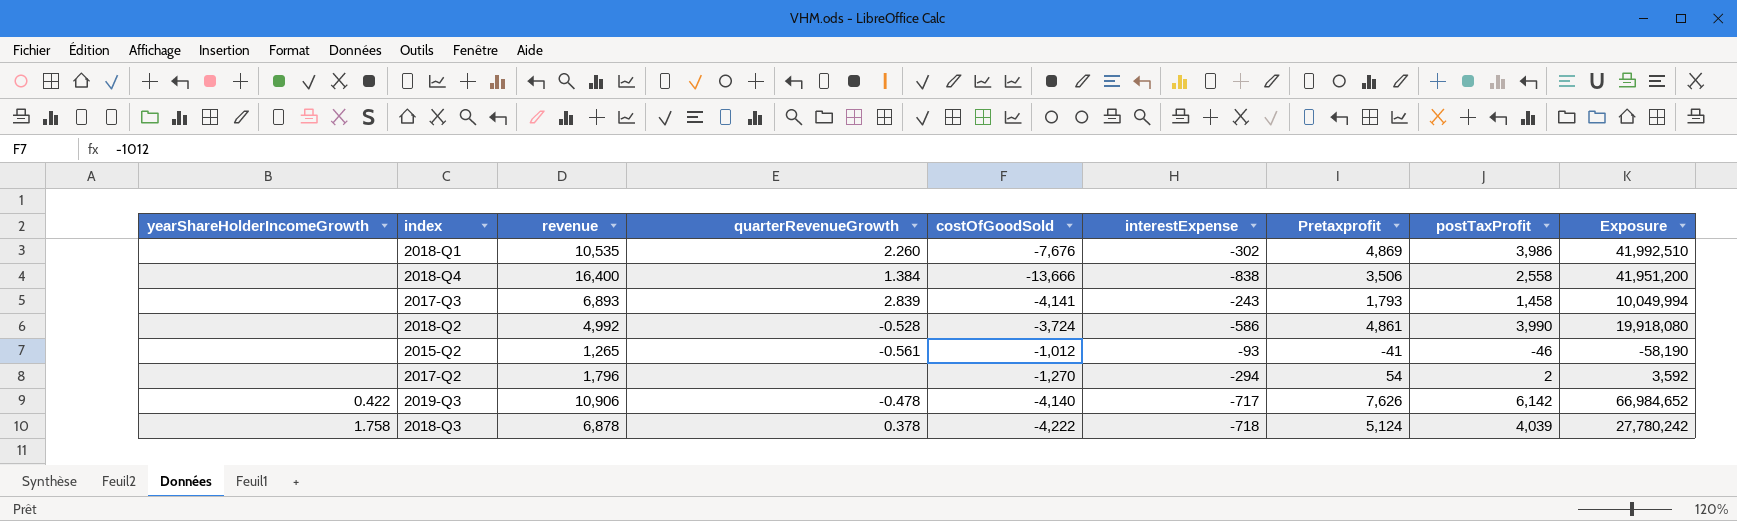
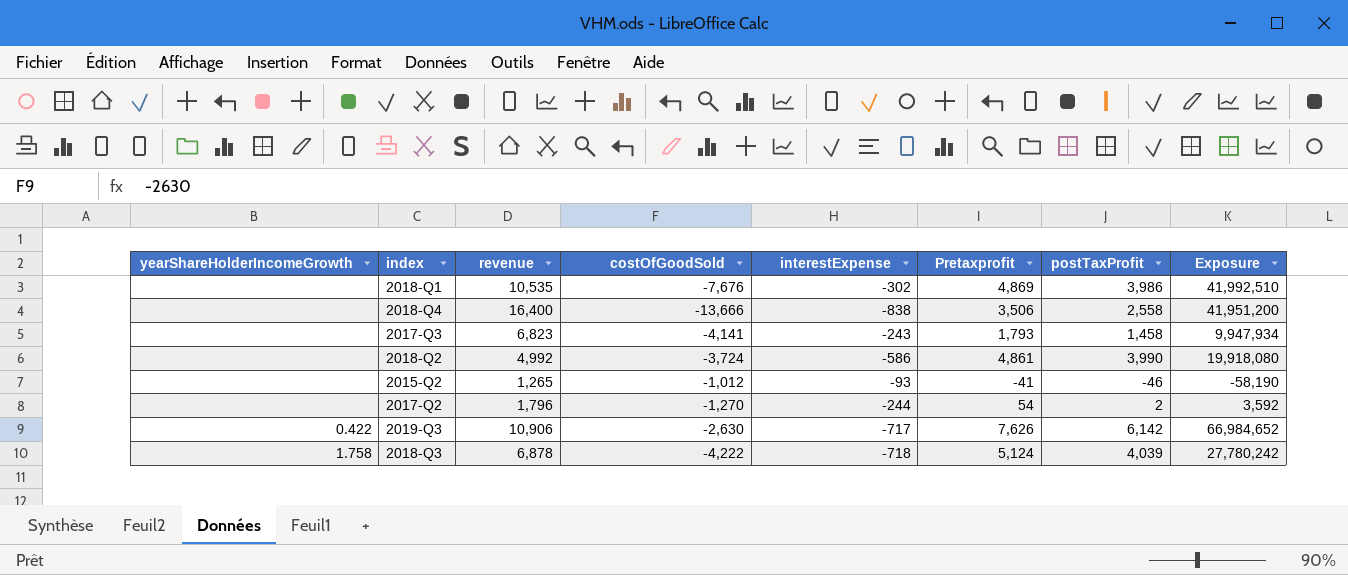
column quarterRevenueGrowth | position: 4 -> none
2017-Q3 | revenue: 6,893 -> 6,823
2017-Q3 | Exposure: 10,049,994 -> 9,947,934
2017-Q2 | interestExpense: -294 -> -244
2019-Q3 | costOfGoodSold: -4,140 -> -2,630

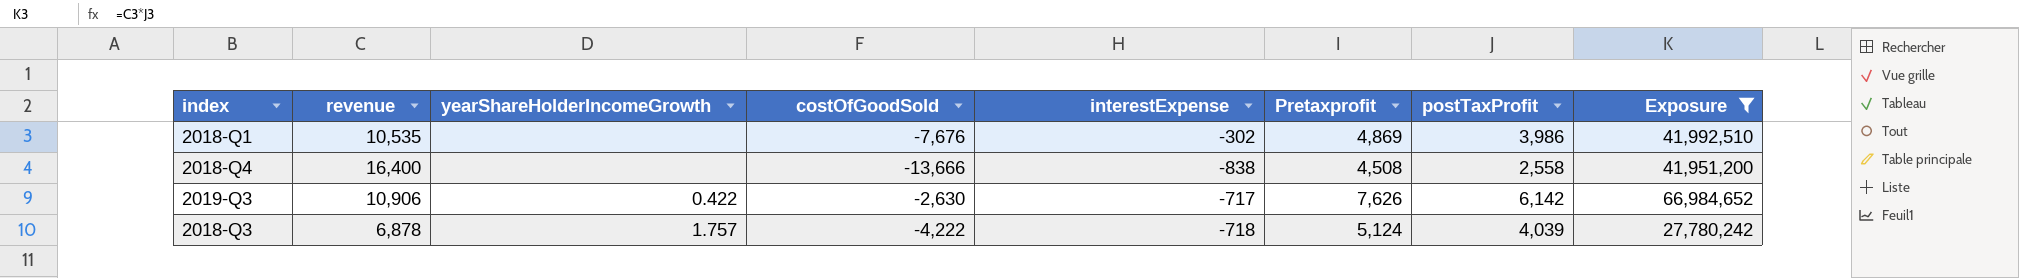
filter: none -> Exposure >= 27,780,242
column yearShareHolderIncomeGrowth | position: 1 -> 3
2018-Q4 | Pretaxprofit: 3,506 -> 4,508
2018-Q3 | yearShareHolderIncomeGrowth: 1.758 -> 1.757

